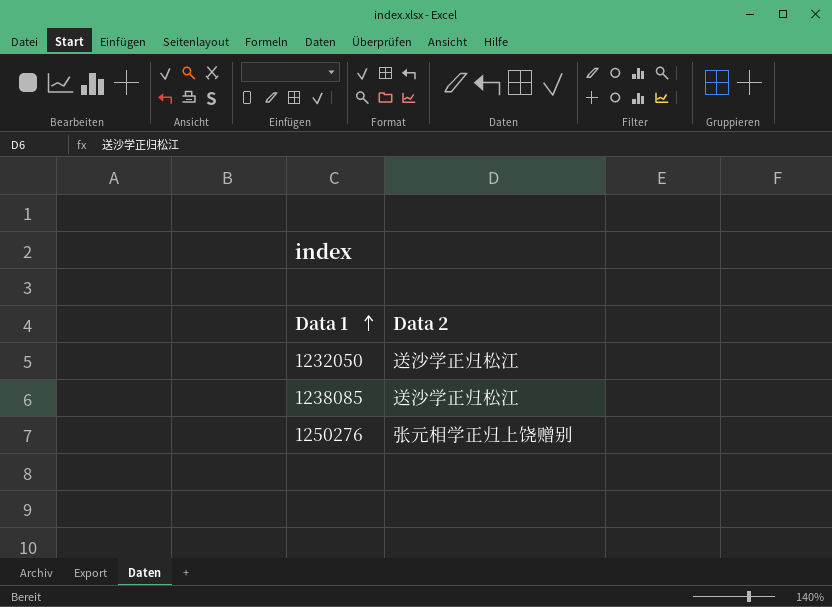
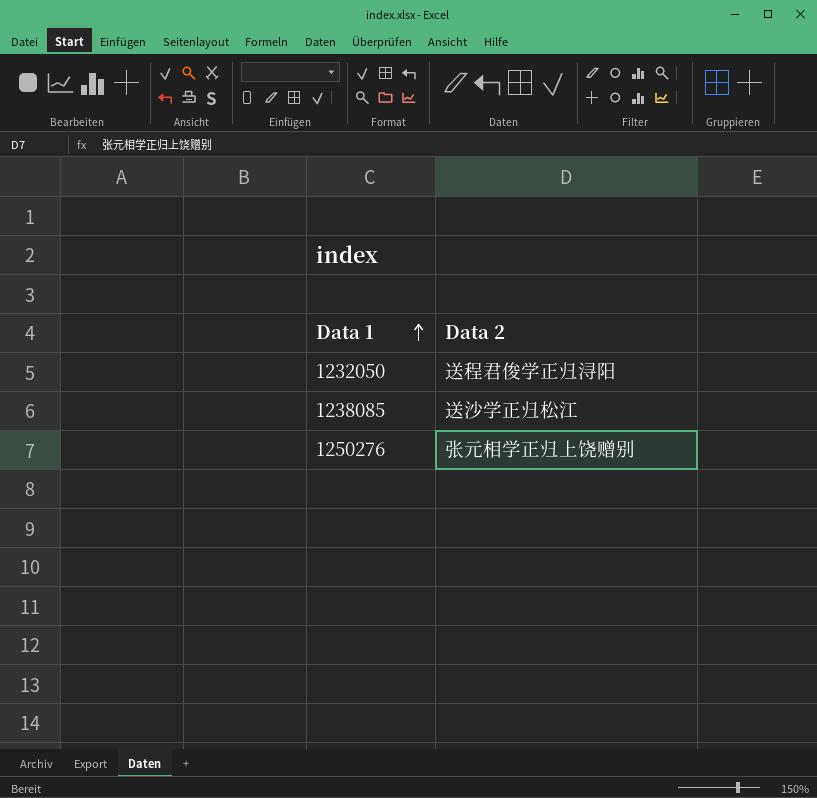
1232050 | Data 2: 送沙学正归松江 -> 送程君俊学正归浔阳

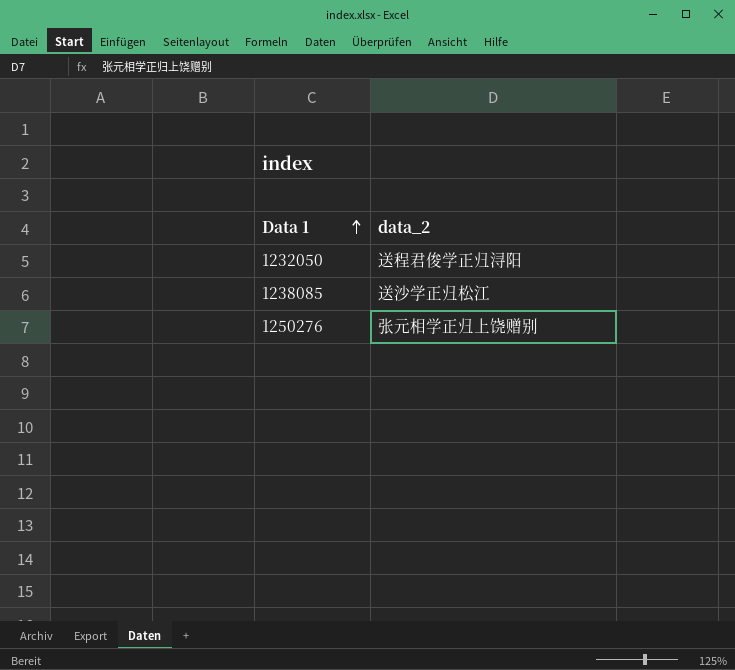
column name: Data 2 -> data_2

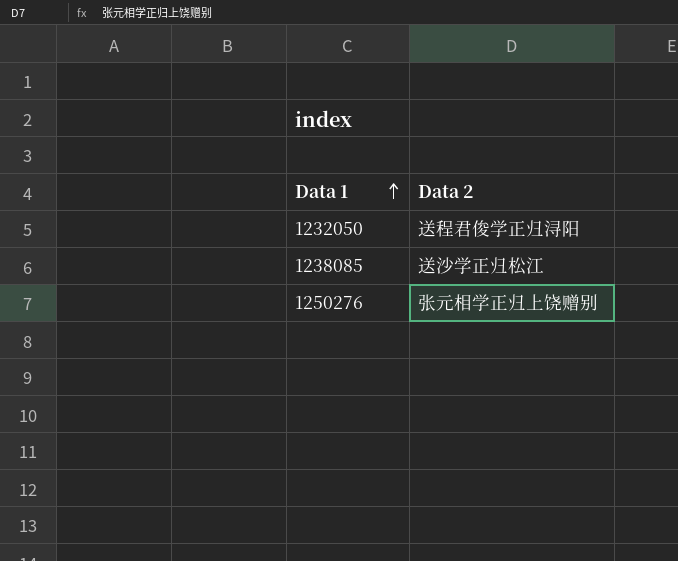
column name: data_2 -> Data 2

